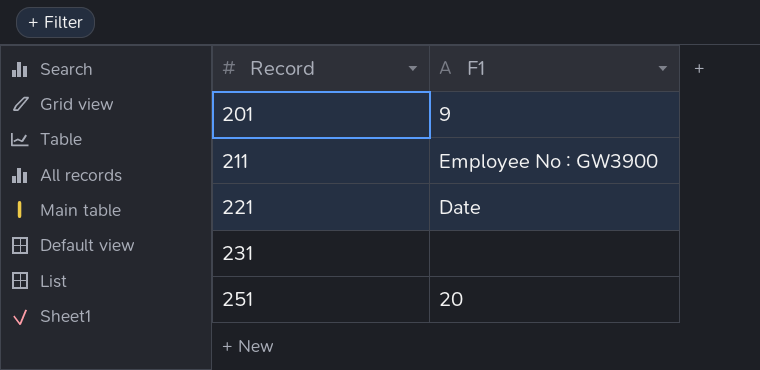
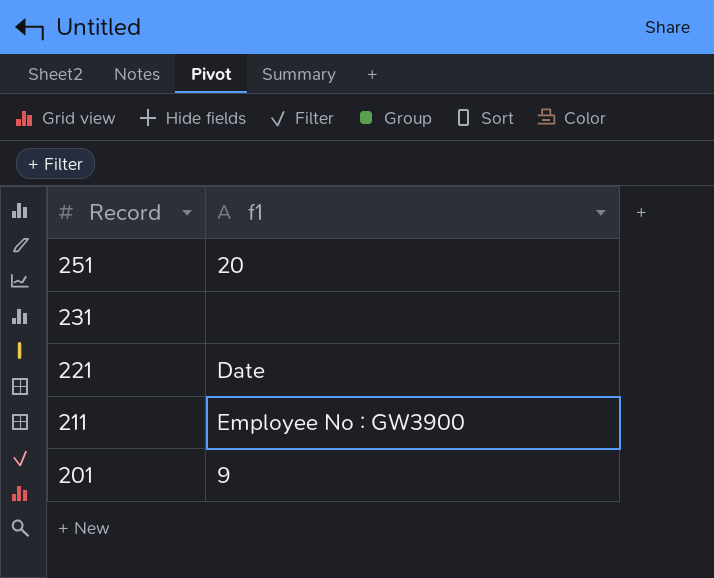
row order: Record ascending -> Record descending
column name: F1 -> f1

